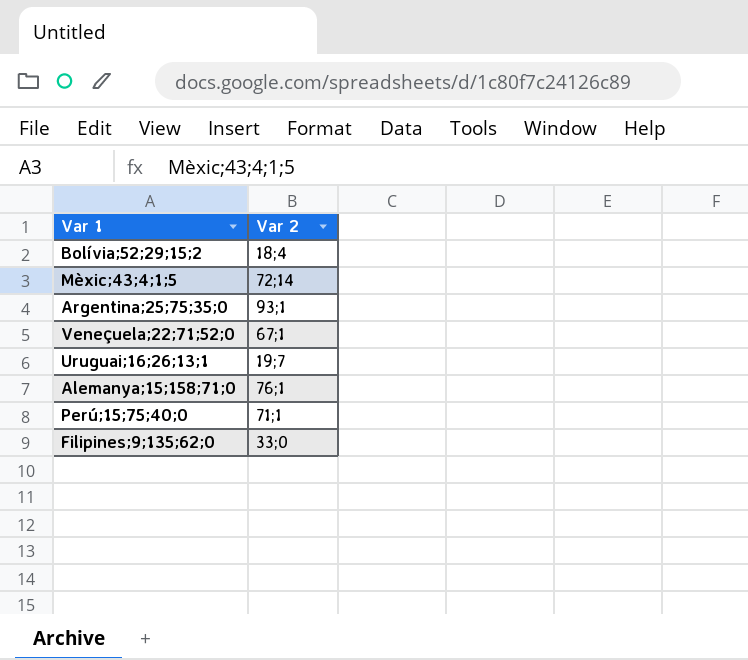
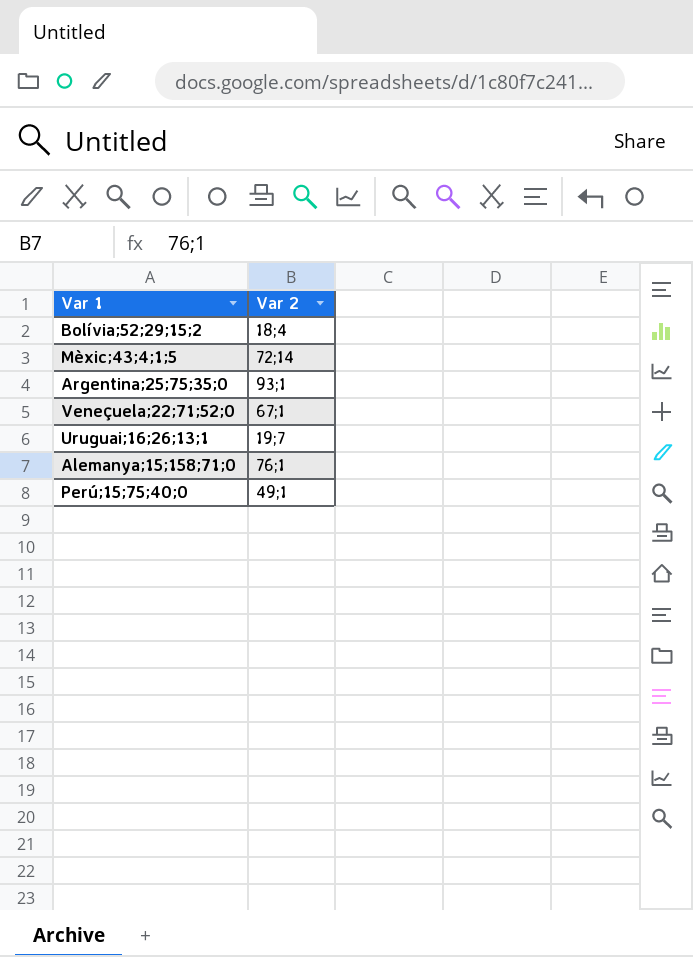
row Filipines;9;135;62;0: 33;0 -> none
Perú;15;75;40;0 | Var 2: 71;1 -> 49;1

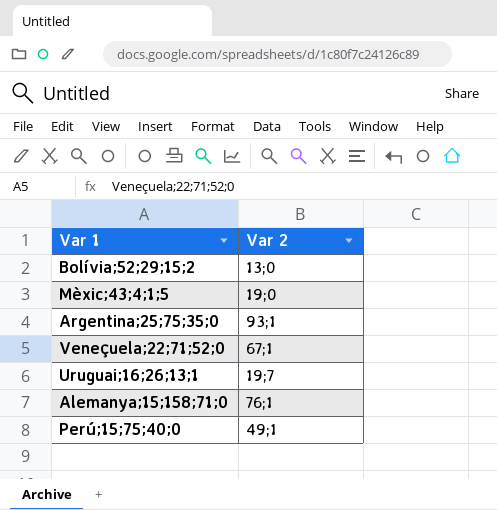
Bolívia;52;29;15;2 | Var 2: 18;4 -> 13;0
Mèxic;43;4;1;5 | Var 2: 72;14 -> 19;0

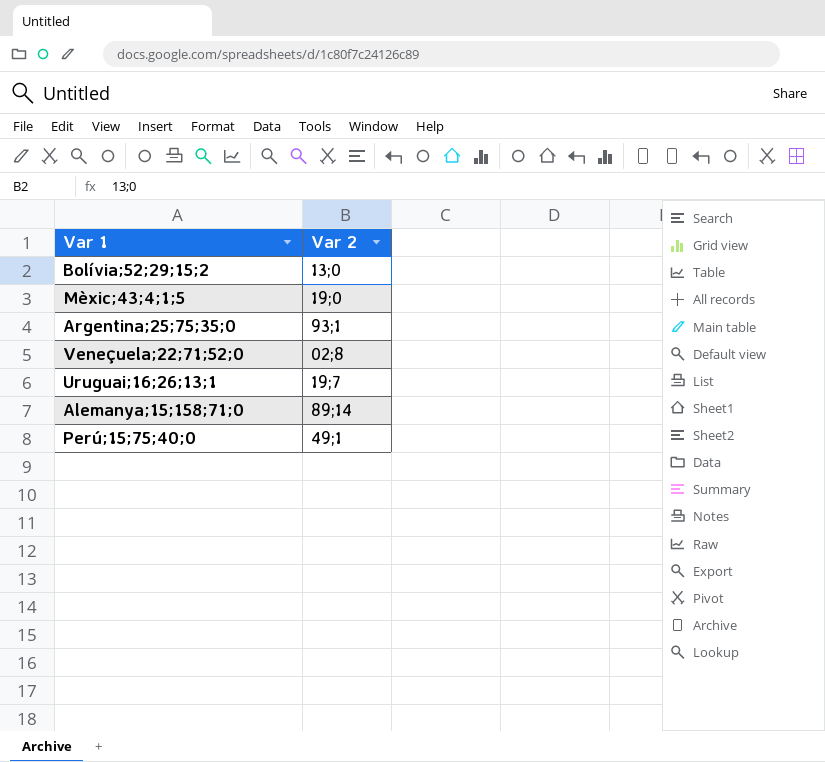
Veneçuela;22;71;52;0 | Var 2: 67;1 -> 02;8
Alemanya;15;158;71;0 | Var 2: 76;1 -> 89;14

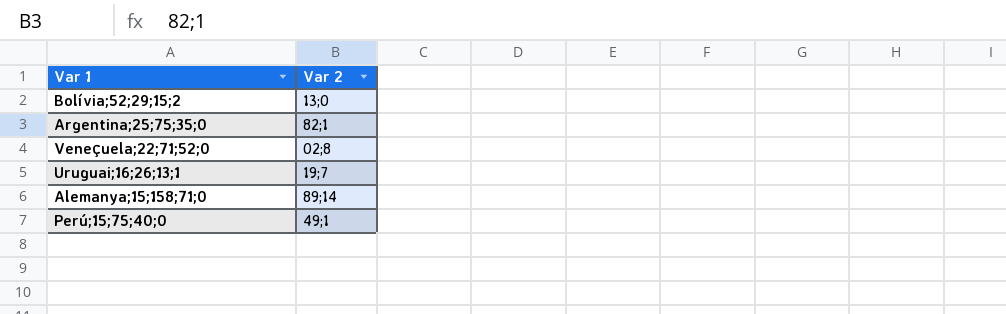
row Mèxic;43;4;1;5: 19;0 -> none
Argentina;25;75;35;0 | Var 2: 93;1 -> 82;1

